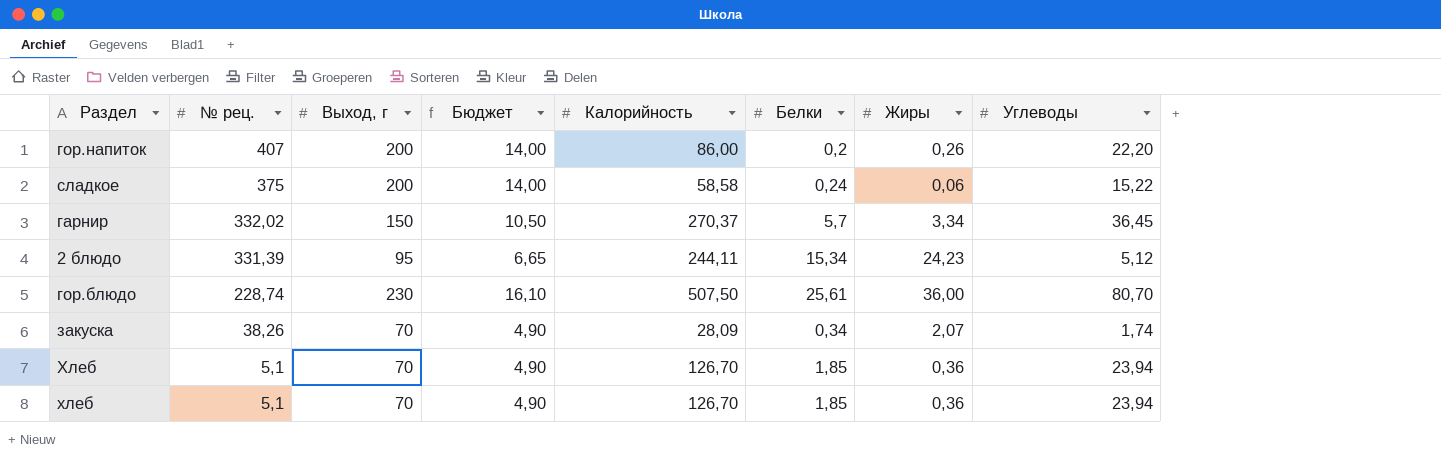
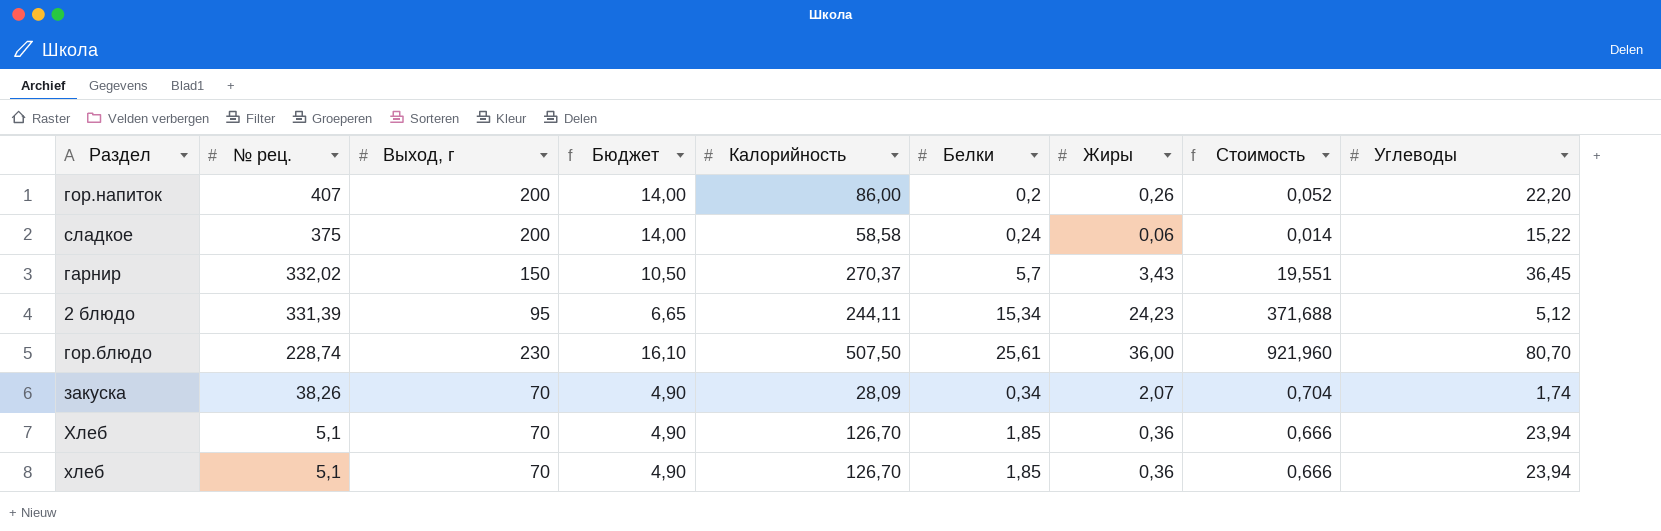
column Стоимость | formula: none -> [Белки] * [Жиры]
гарнир | Жиры: 3,34 -> 3,43

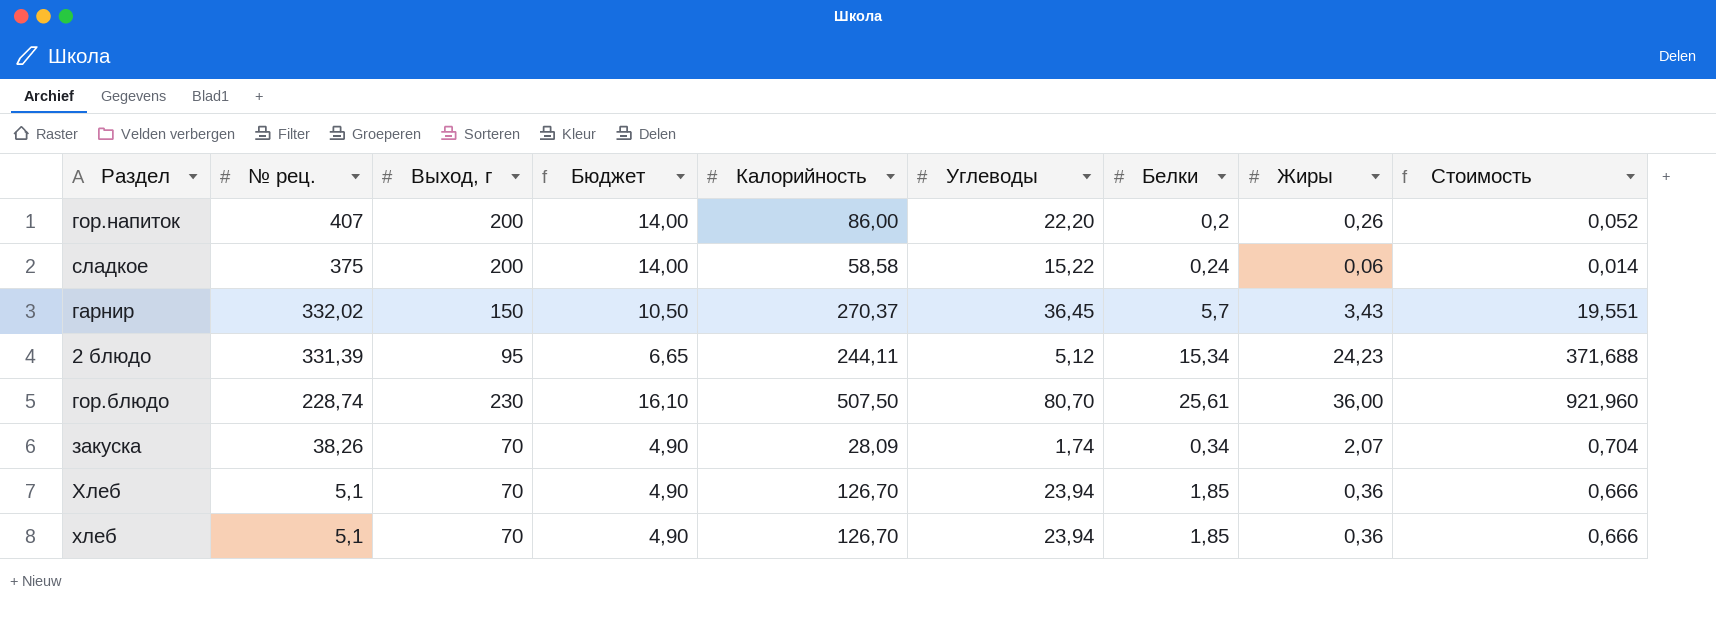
column Углеводы | position: 9 -> 6

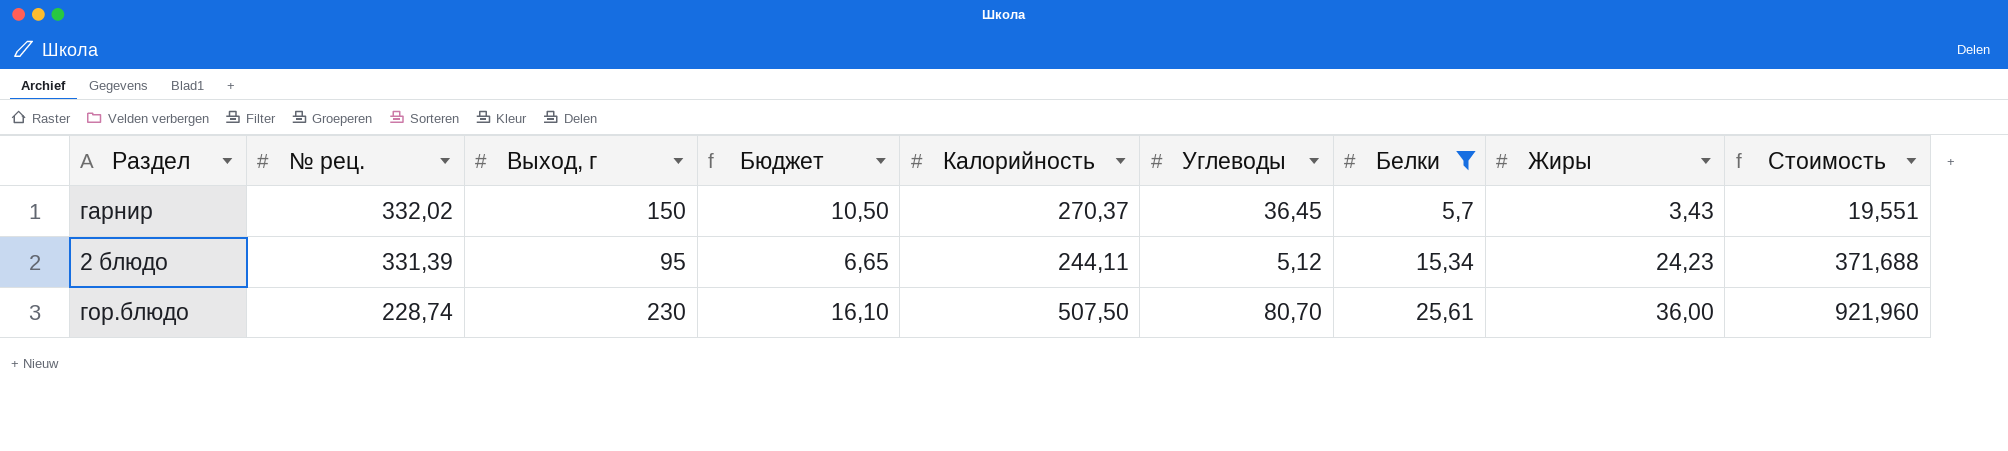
filter: none -> Белки >= 5,7

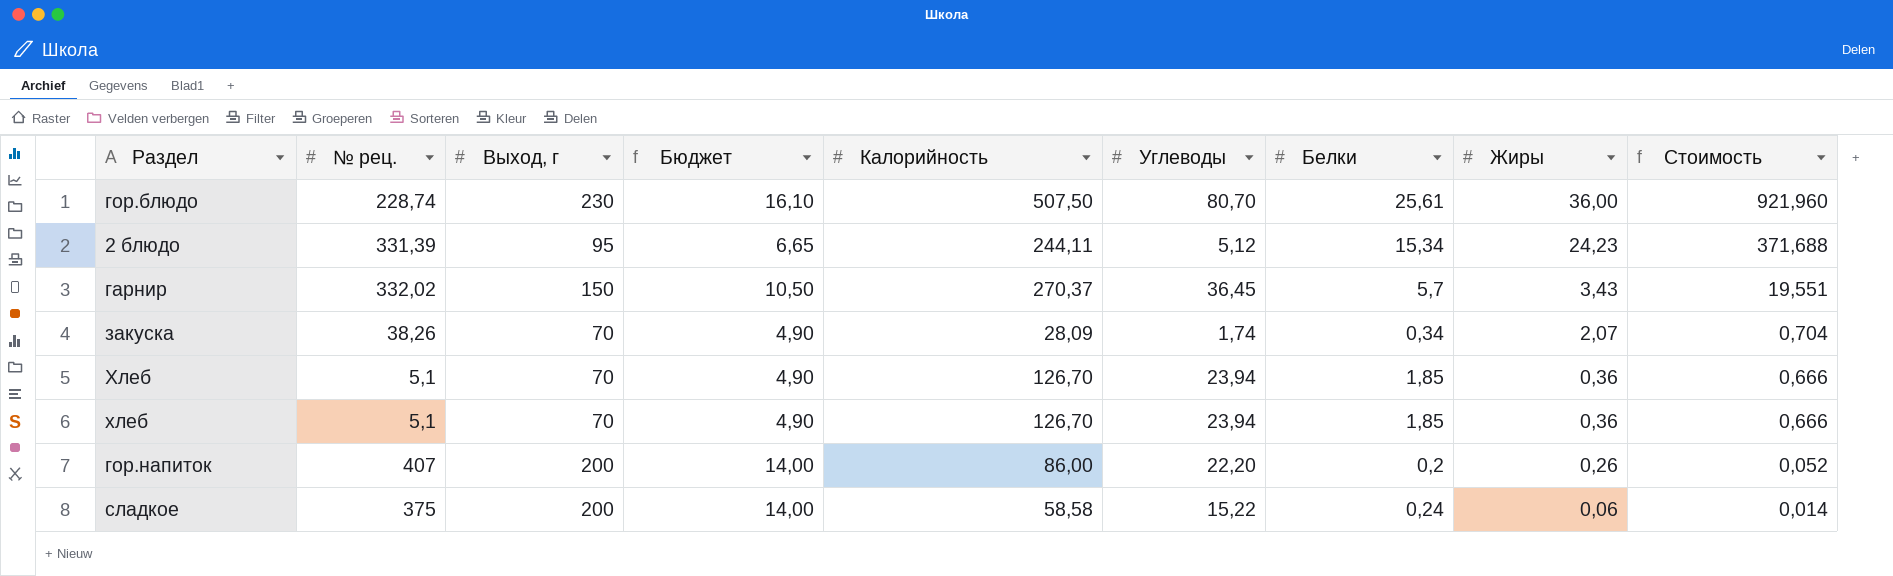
filter: Белки >= 5,7 -> none
row order: № рец. descending -> Жиры descending

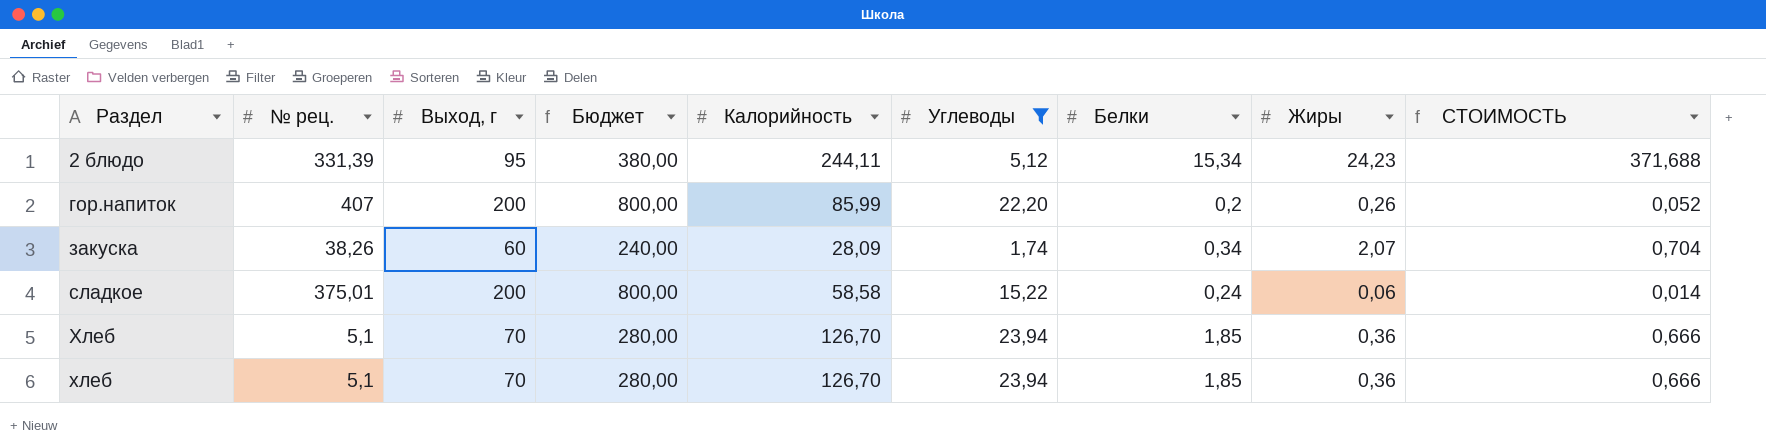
filter: none -> Углеводы <= 23,94
row order: Жиры descending -> Раздел ascending
column Бюджет | formula: [Выход, г] * 0,07 -> [Выход, г] * 4
column name: Стоимость -> СТОИМОСТЬ
гор.напиток | Калорийность: 86,00 -> 85,99
закуска | Выход, г: 70 -> 60
сладкое | № рец.: 375 -> 375,01

